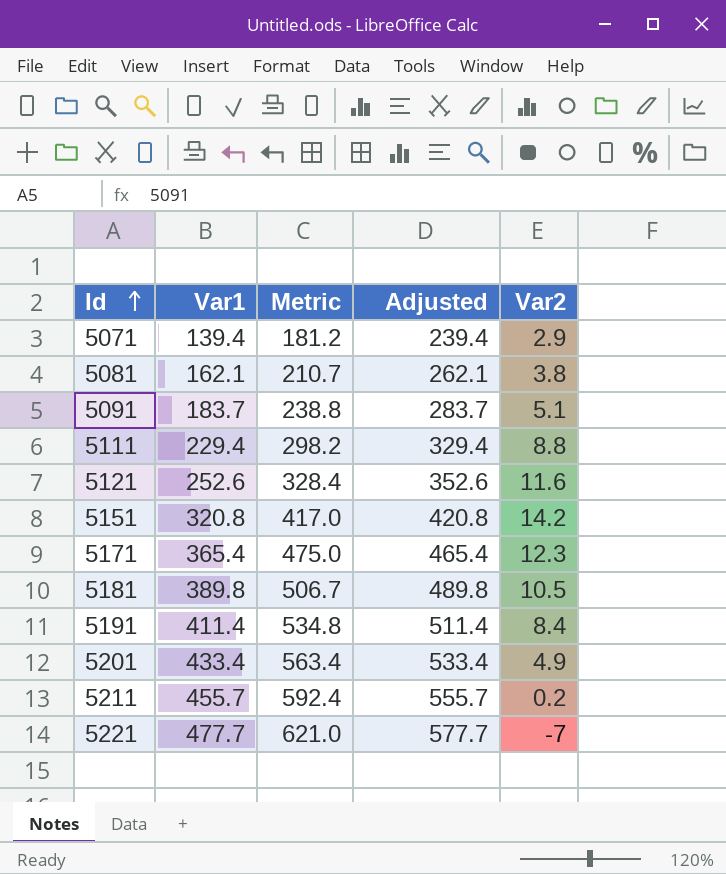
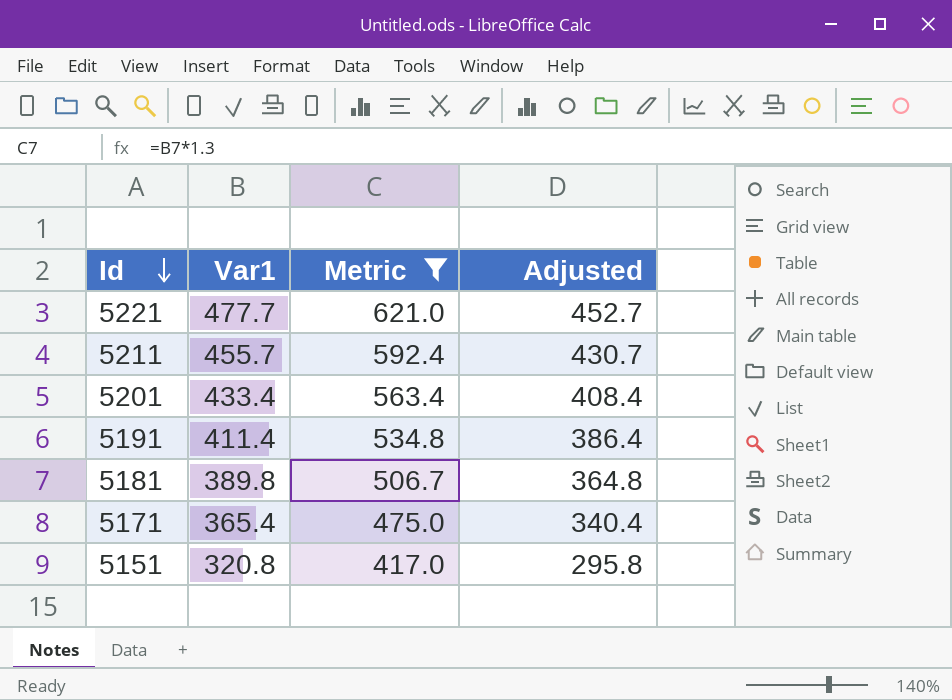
filter: none -> Metric >= 417.0
row order: Id ascending -> Id descending
column Var2 | position: 5 -> none
column Adjusted | formula: [Var1] + 100 -> [Var1] - 25

